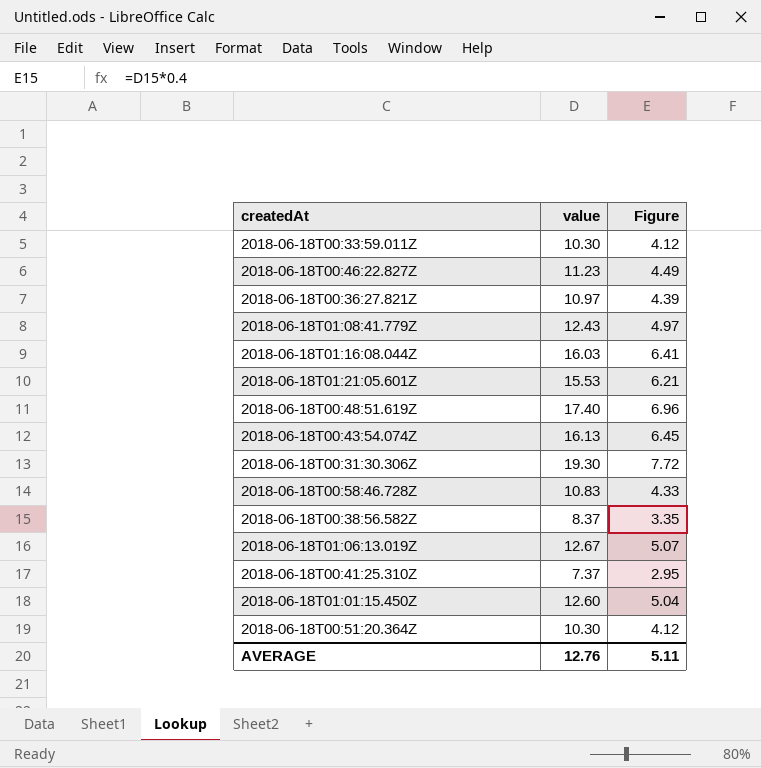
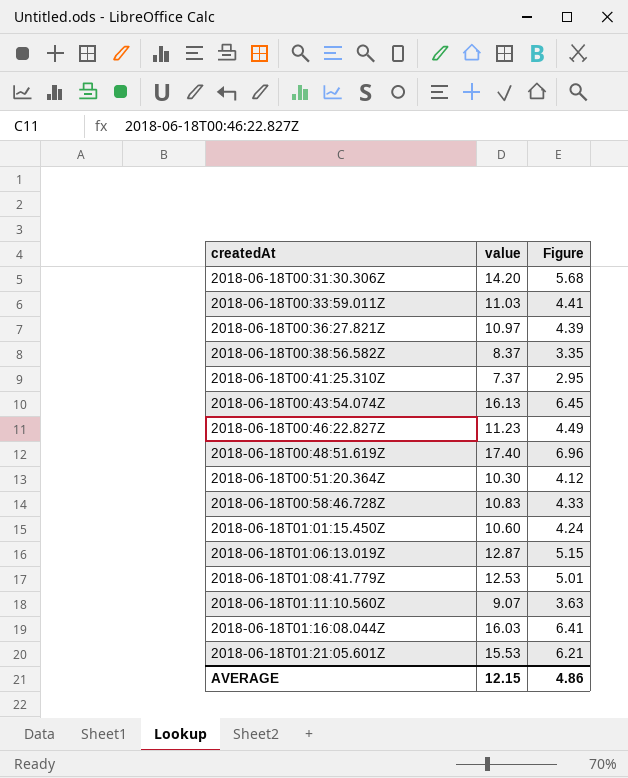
row order: none -> createdAt ascending
2018-06-18T00:31:30.306Z | value: 19.30 -> 14.20
2018-06-18T00:31:30.306Z | Figure: 7.72 -> 5.68
2018-06-18T00:33:59.011Z | value: 10.30 -> 11.03
2018-06-18T00:33:59.011Z | Figure: 4.12 -> 4.41
2018-06-18T01:01:15.450Z | value: 12.60 -> 10.60
2018-06-18T01:01:15.450Z | Figure: 5.04 -> 4.24
2018-06-18T01:06:13.019Z | value: 12.67 -> 12.87
2018-06-18T01:06:13.019Z | Figure: 5.07 -> 5.15
2018-06-18T01:08:41.779Z | value: 12.43 -> 12.53
2018-06-18T01:08:41.779Z | Figure: 4.97 -> 5.01
row 2018-06-18T01:11:10.560Z: none -> 9.07 | 3.63
AVERAGE | value: 12.76 -> 12.15
AVERAGE | Figure: 5.11 -> 4.86

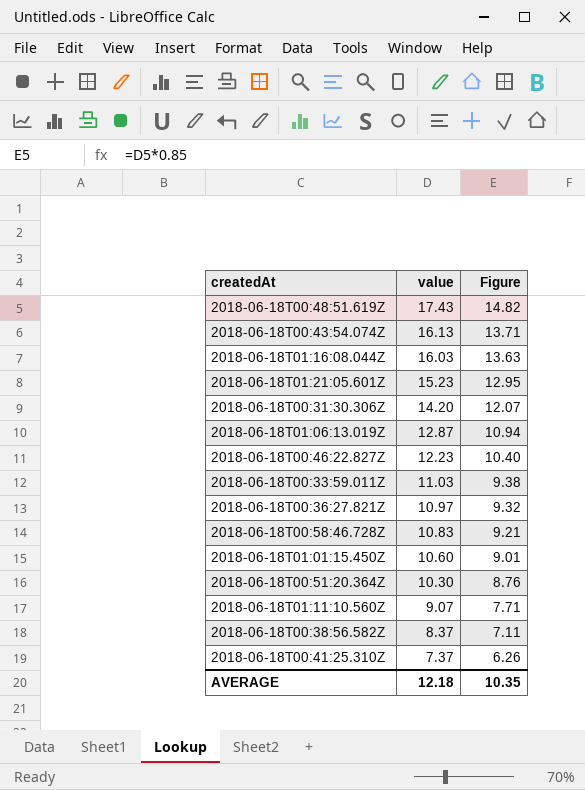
row order: createdAt ascending -> value descending
column Figure | formula: [value] * 0.4 -> [value] * 0.85
row 2018-06-18T01:08:41.779Z: 12.53 | 5.01 -> none
2018-06-18T00:48:51.619Z | value: 17.40 -> 17.43
2018-06-18T01:21:05.601Z | value: 15.53 -> 15.23
2018-06-18T00:46:22.827Z | value: 11.23 -> 12.23
AVERAGE | value: 12.15 -> 12.18
AVERAGE | Figure: 4.86 -> 10.35

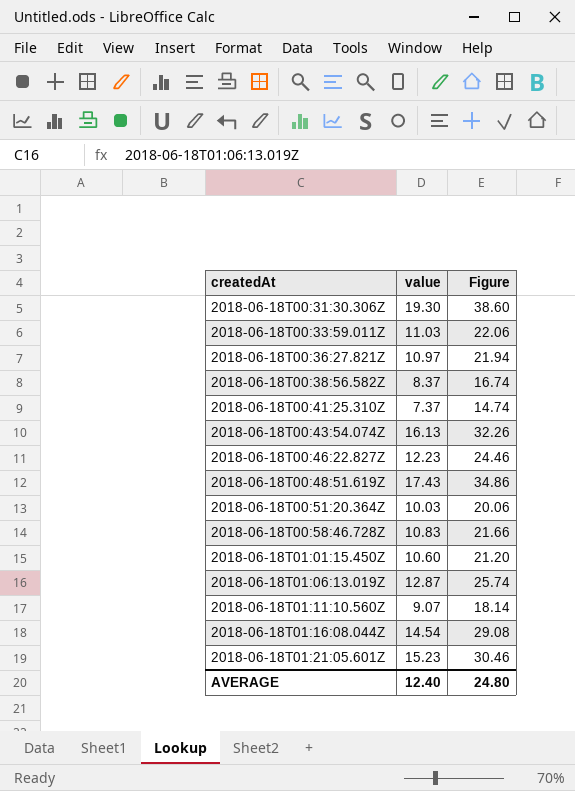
row order: value descending -> createdAt ascending
column Figure | formula: [value] * 0.85 -> [value] * 2
2018-06-18T00:31:30.306Z | value: 14.20 -> 19.30
2018-06-18T00:51:20.364Z | value: 10.30 -> 10.03
2018-06-18T01:16:08.044Z | value: 16.03 -> 14.54
AVERAGE | value: 12.18 -> 12.40
AVERAGE | Figure: 10.35 -> 24.80

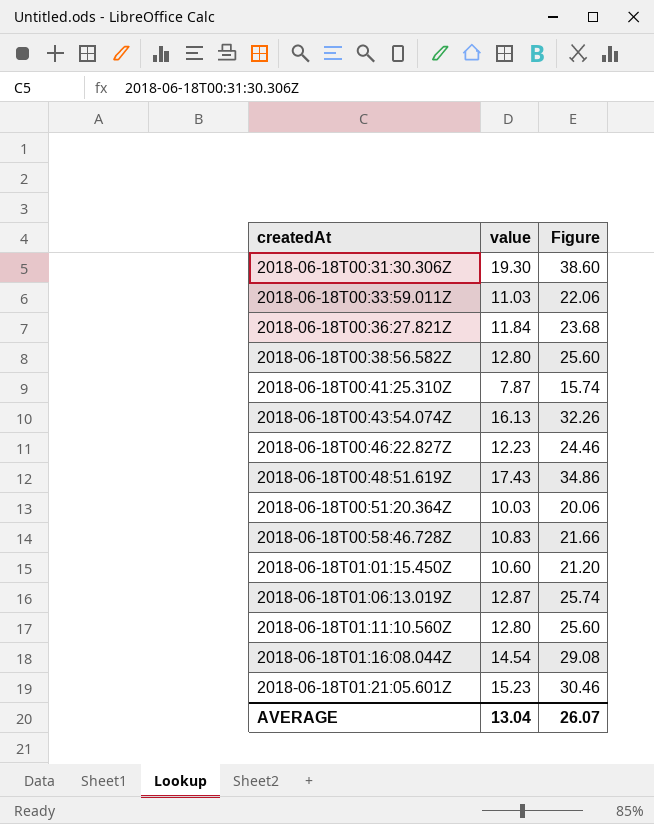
2018-06-18T00:36:27.821Z | value: 10.97 -> 11.84
2018-06-18T00:36:27.821Z | Figure: 21.94 -> 23.68
2018-06-18T00:38:56.582Z | value: 8.37 -> 12.80
2018-06-18T00:38:56.582Z | Figure: 16.74 -> 25.60
2018-06-18T00:41:25.310Z | value: 7.37 -> 7.87
2018-06-18T00:41:25.310Z | Figure: 14.74 -> 15.74
2018-06-18T01:11:10.560Z | value: 9.07 -> 12.80
2018-06-18T01:11:10.560Z | Figure: 18.14 -> 25.60
AVERAGE | value: 12.40 -> 13.04
AVERAGE | Figure: 24.80 -> 26.07

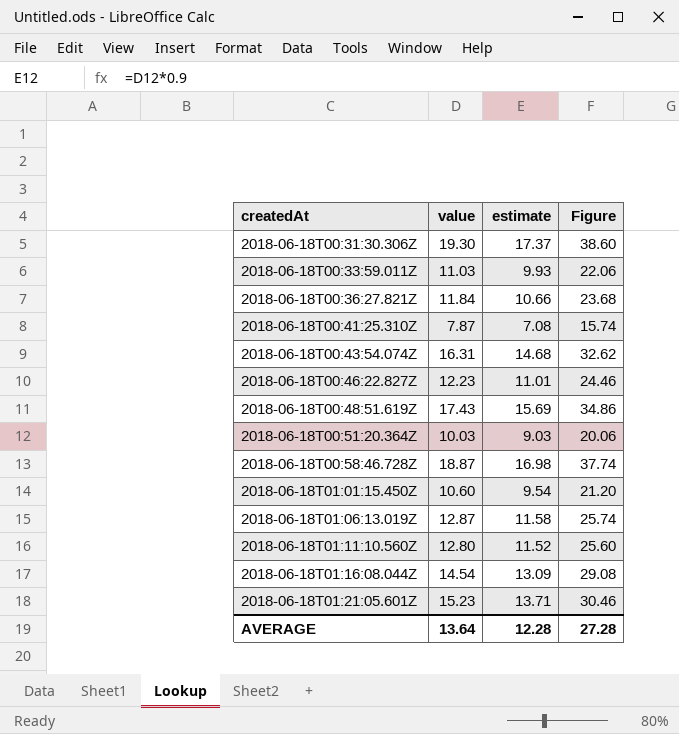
column estimate | formula: none -> [value] * 0.9
row 2018-06-18T00:38:56.582Z: 12.80 | 25.60 -> none
2018-06-18T00:43:54.074Z | value: 16.13 -> 16.31
2018-06-18T00:43:54.074Z | Figure: 32.26 -> 32.62
2018-06-18T00:58:46.728Z | value: 10.83 -> 18.87
2018-06-18T00:58:46.728Z | Figure: 21.66 -> 37.74
AVERAGE | value: 13.04 -> 13.64
AVERAGE | Figure: 26.07 -> 27.28

